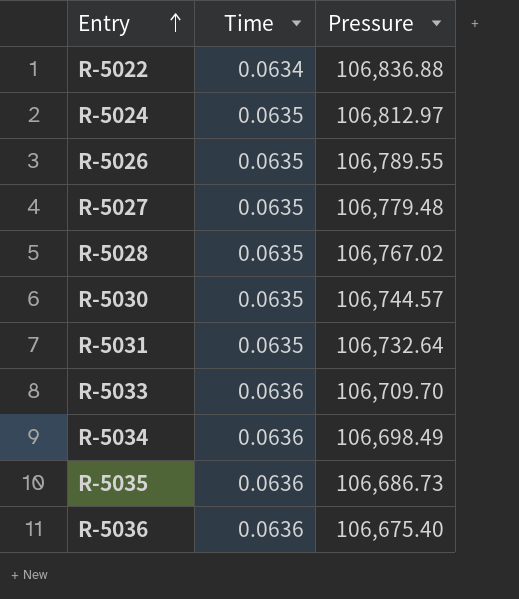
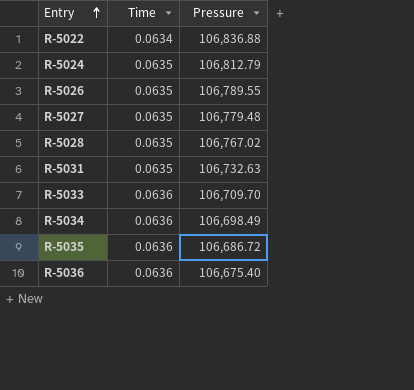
row R-5030: 0.0635 | 106,744.57 -> none
R-5024 | Pressure: 106,812.97 -> 106,812.79
R-5031 | Pressure: 106,732.64 -> 106,732.63
R-5035 | Pressure: 106,686.73 -> 106,686.72

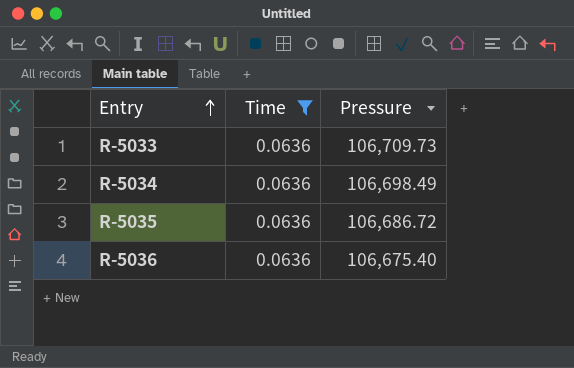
filter: none -> Time = 0.0636
R-5033 | Pressure: 106,709.70 -> 106,709.73

